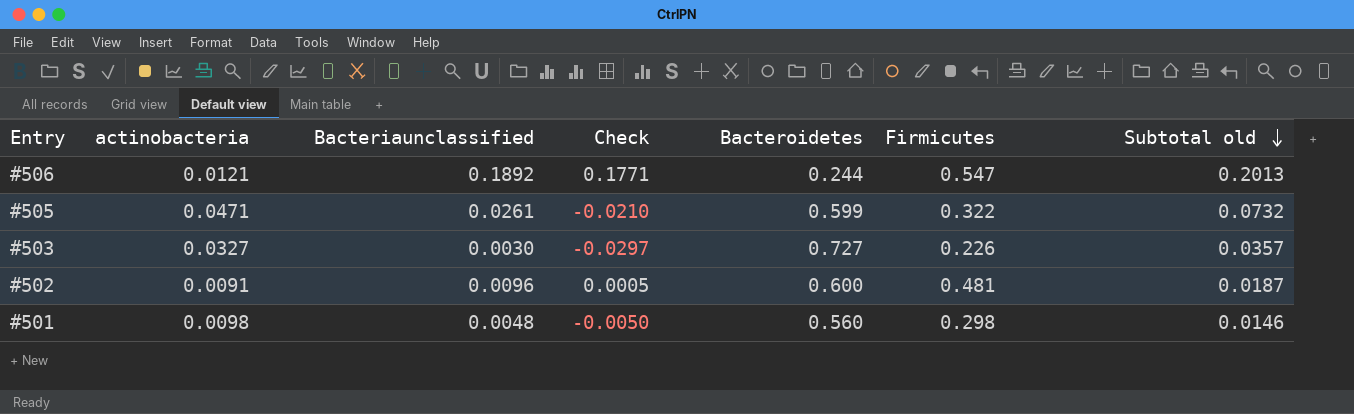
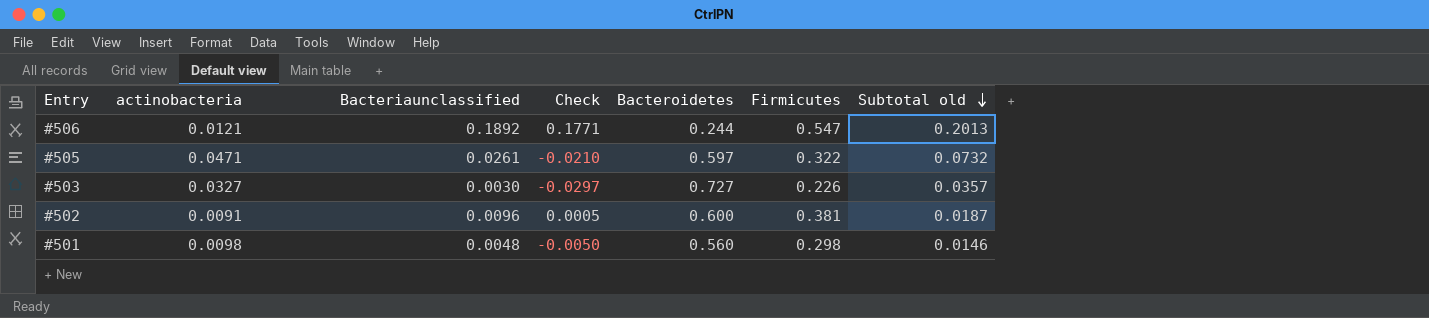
#505 | Bacteroidetes: 0.599 -> 0.597
#502 | Firmicutes: 0.481 -> 0.381

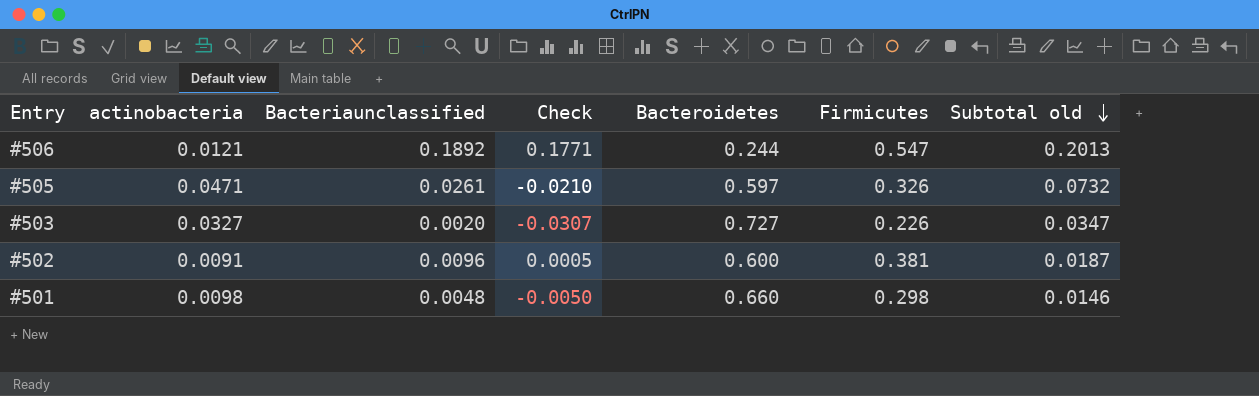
#505 | Firmicutes: 0.322 -> 0.326
#503 | Bacteriaunclassified: 0.0030 -> 0.0020
#503 | Check: -0.0297 -> -0.0307
#503 | Subtotal old: 0.0357 -> 0.0347
#501 | Bacteroidetes: 0.560 -> 0.660

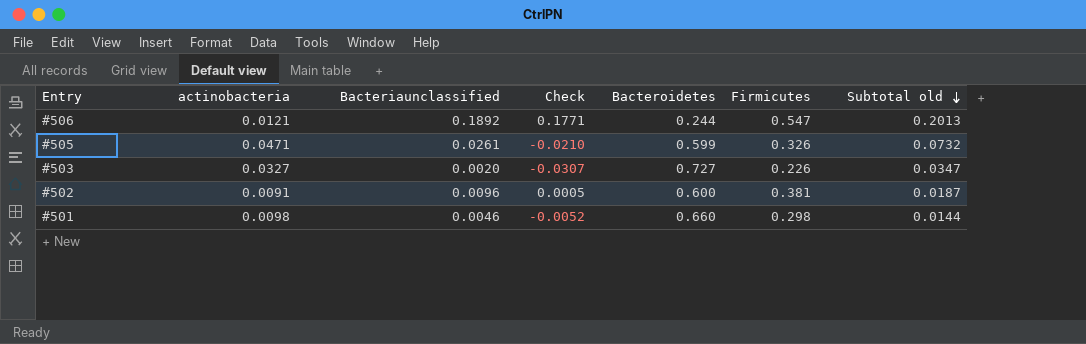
#505 | Bacteroidetes: 0.597 -> 0.599
#501 | Bacteriaunclassified: 0.0048 -> 0.0046
#501 | Check: -0.0050 -> -0.0052
#501 | Subtotal old: 0.0146 -> 0.0144

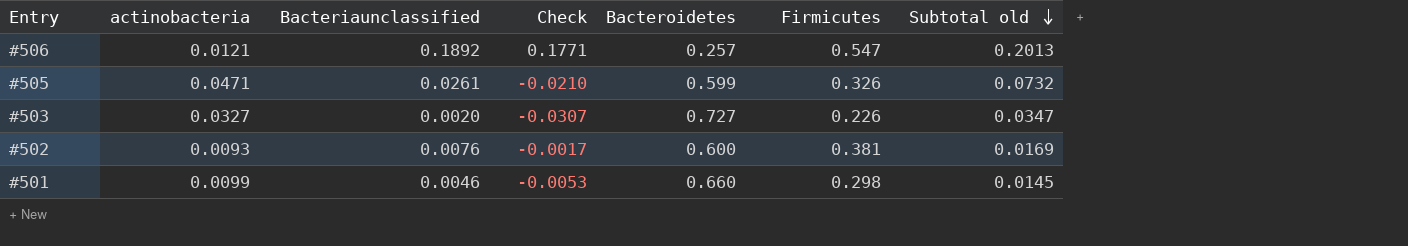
#506 | Bacteroidetes: 0.244 -> 0.257
#502 | actinobacteria: 0.0091 -> 0.0093
#502 | Bacteriaunclassified: 0.0096 -> 0.0076
#502 | Check: 0.0005 -> -0.0017
#502 | Subtotal old: 0.0187 -> 0.0169
#501 | actinobacteria: 0.0098 -> 0.0099
#501 | Check: -0.0052 -> -0.0053
#501 | Subtotal old: 0.0144 -> 0.0145

